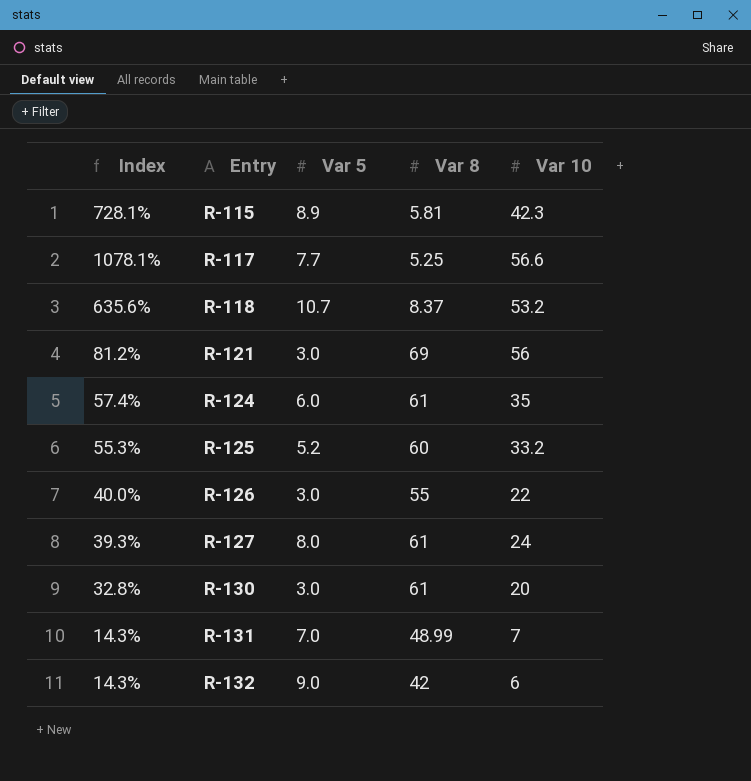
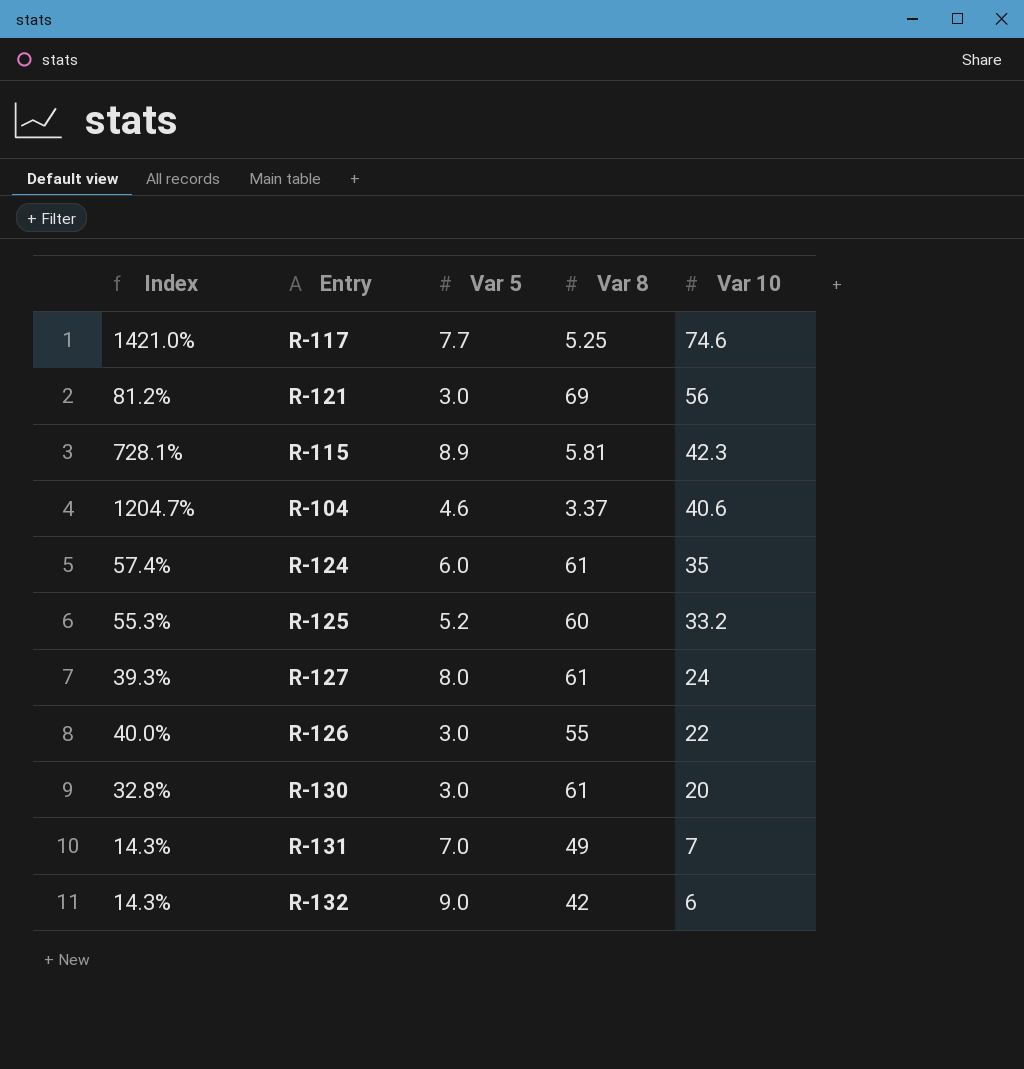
row order: Entry ascending -> Var 10 descending
row R-118: 635.6% | 10.7 | 8.37 | 53.2 -> none
R-117 | Index: 1078.1% -> 1421.0%
R-117 | Var 10: 56.6 -> 74.6
row R-104: none -> 1204.7% | 4.6 | 3.37 | 40.6
R-131 | Var 8: 48.99 -> 49

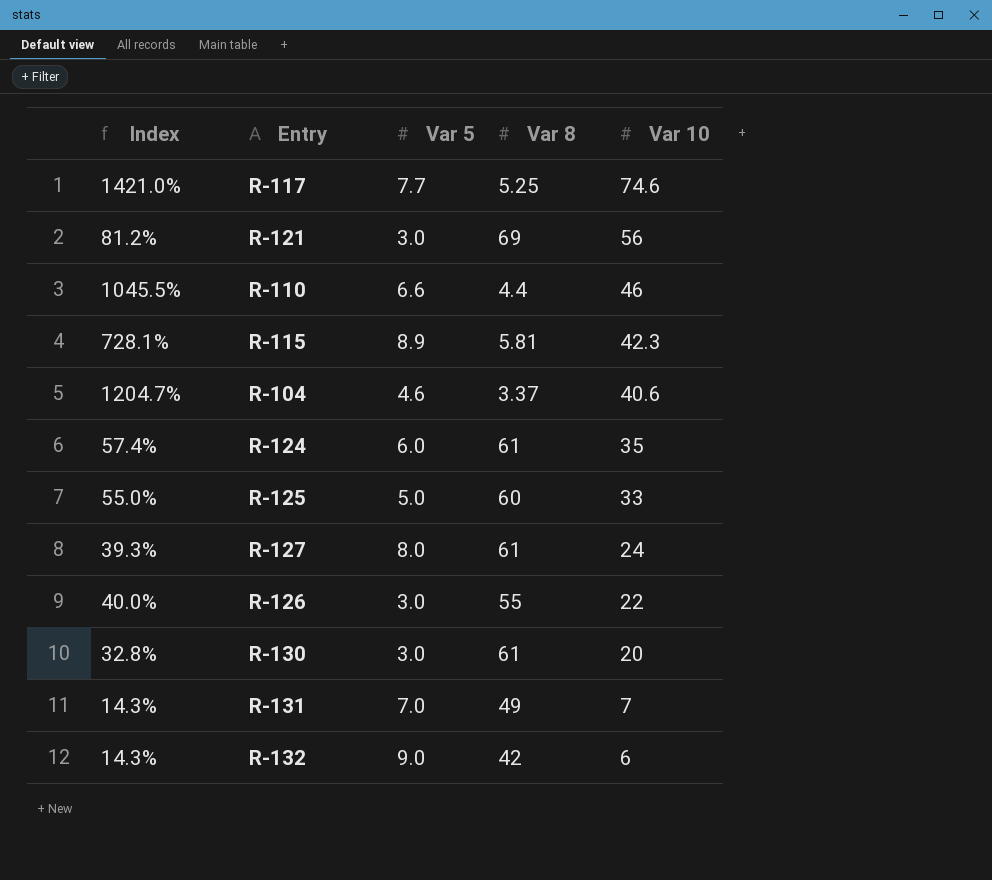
row R-110: none -> 1045.5% | 6.6 | 4.4 | 46
R-125 | Index: 55.3% -> 55.0%
R-125 | Var 5: 5.2 -> 5.0
R-125 | Var 10: 33.2 -> 33

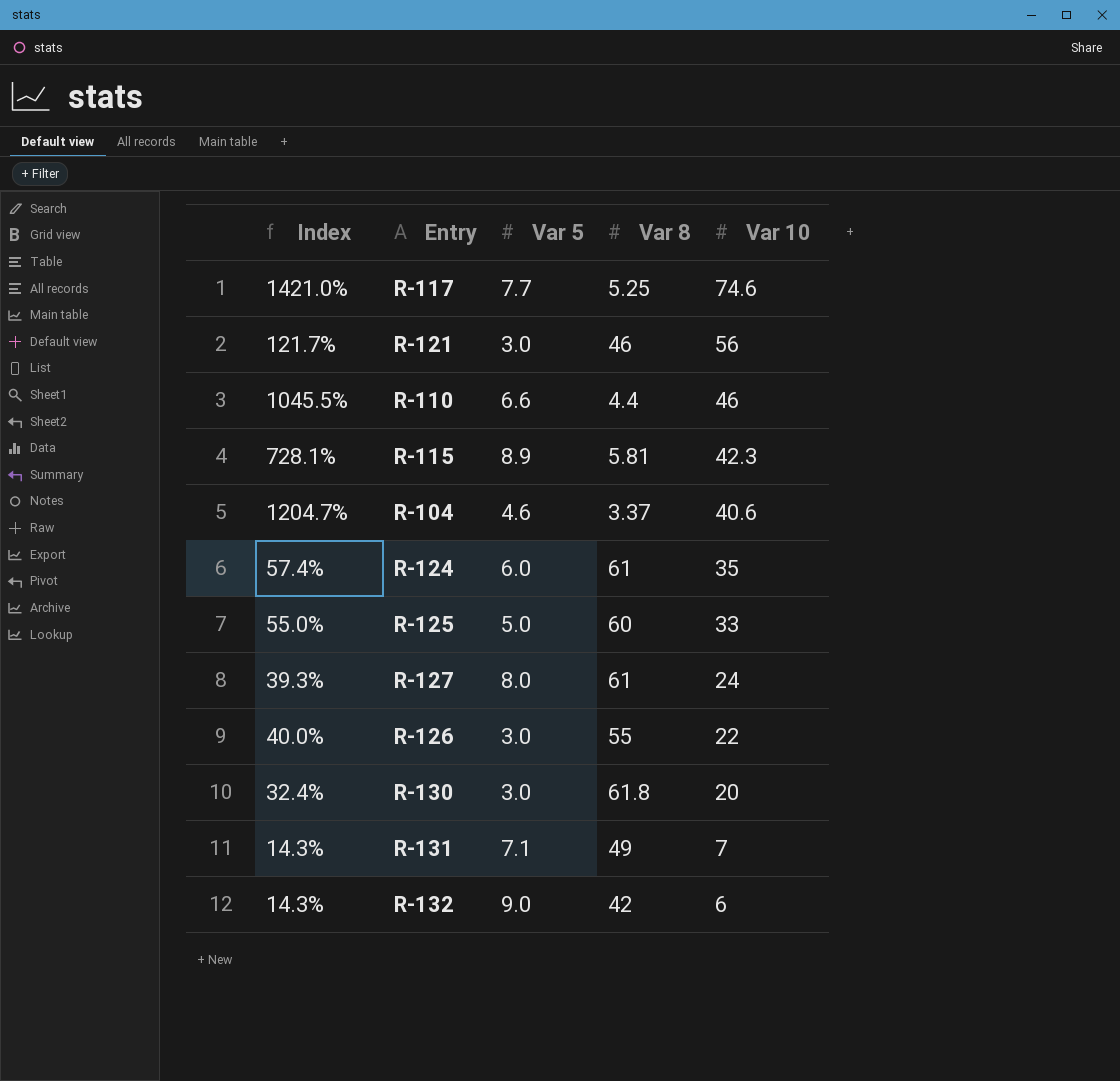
R-121 | Index: 81.2% -> 121.7%
R-121 | Var 8: 69 -> 46
R-130 | Index: 32.8% -> 32.4%
R-130 | Var 8: 61 -> 61.8
R-131 | Var 5: 7.0 -> 7.1

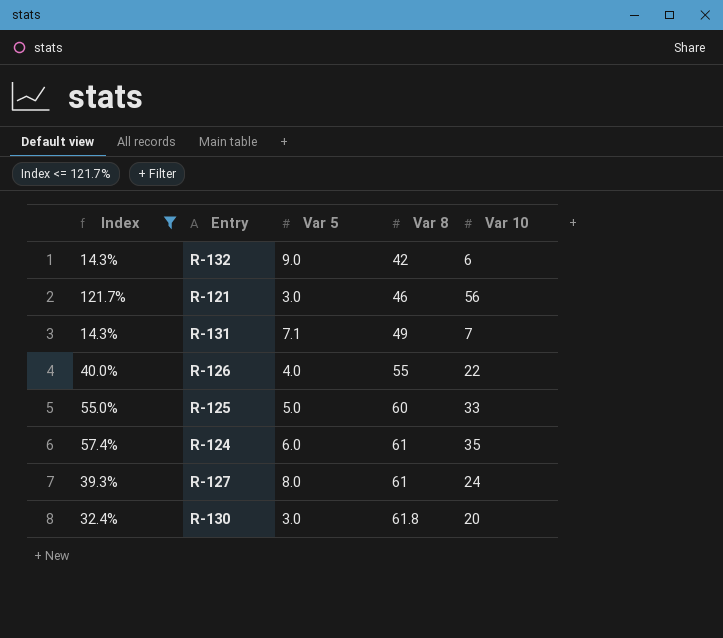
filter: none -> Index <= 121.7%
row order: Var 10 descending -> Var 8 ascending
R-126 | Var 5: 3.0 -> 4.0

